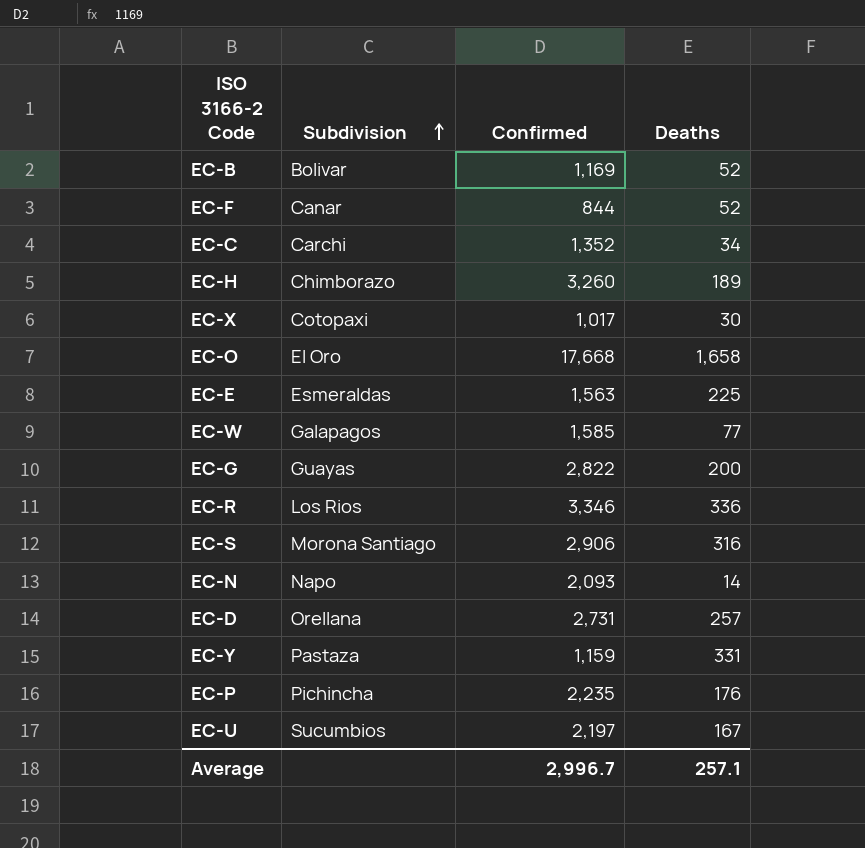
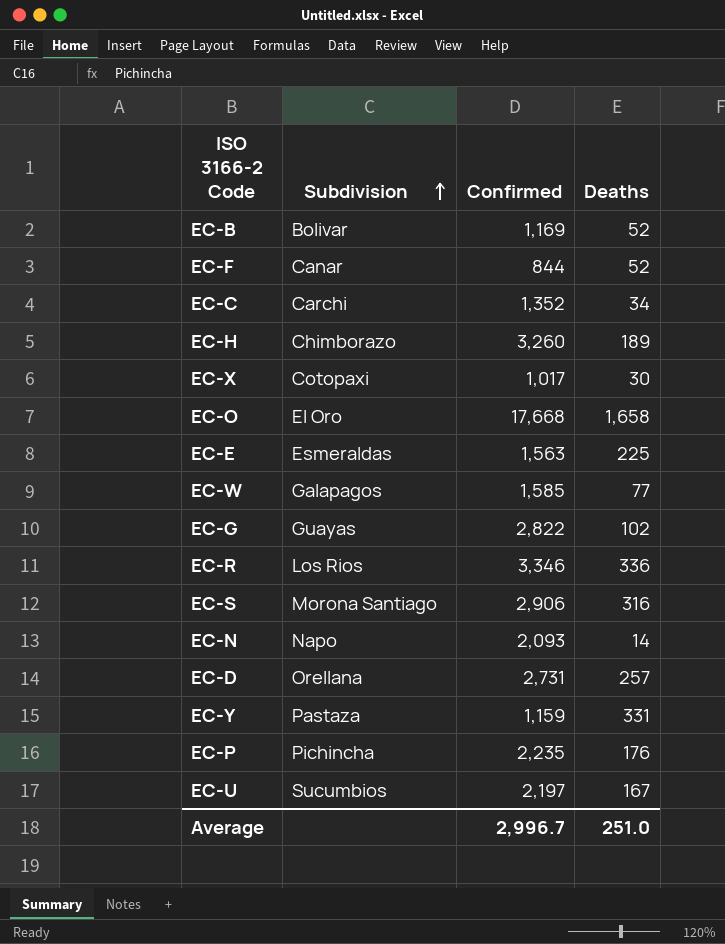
EC-G | Deaths: 200 -> 102
Average | Deaths: 257.1 -> 251.0

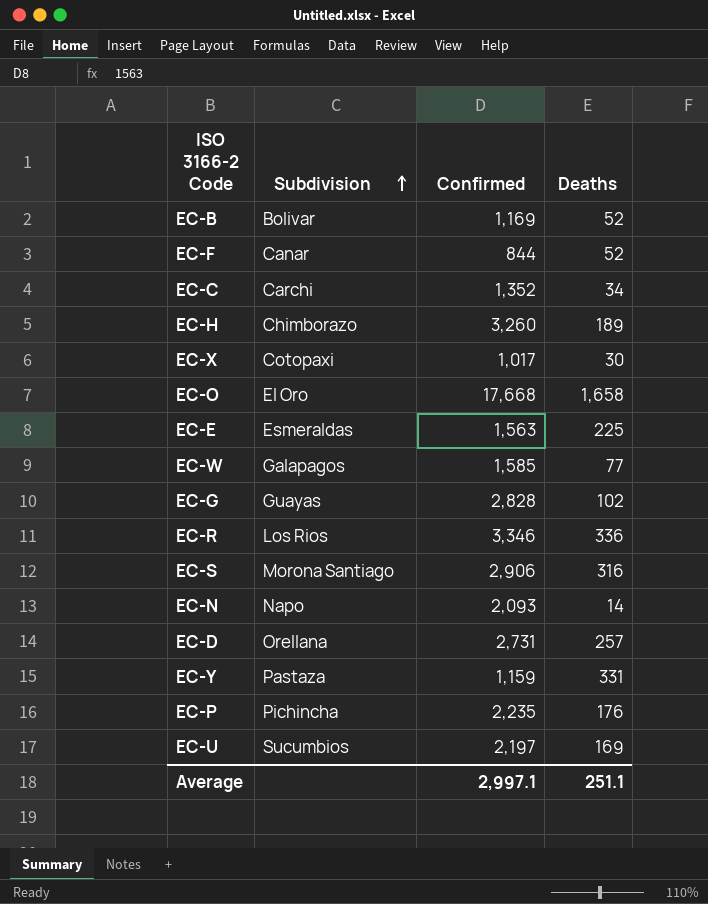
EC-G | Confirmed: 2,822 -> 2,828
EC-U | Deaths: 167 -> 169
Average | Confirmed: 2,996.7 -> 2,997.1
Average | Deaths: 251.0 -> 251.1

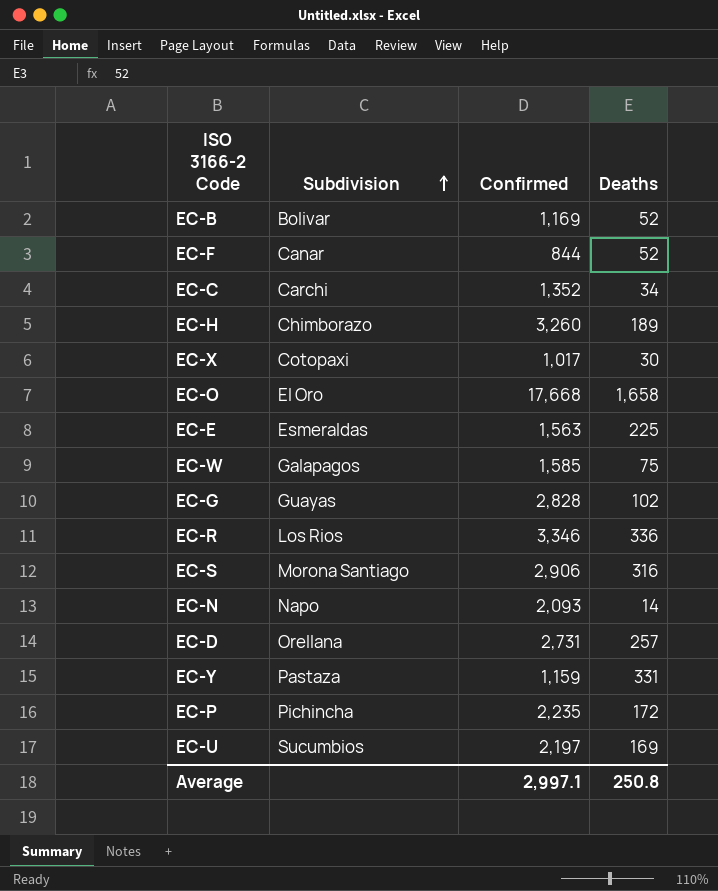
EC-W | Deaths: 77 -> 75
EC-P | Deaths: 176 -> 172
Average | Deaths: 251.1 -> 250.8

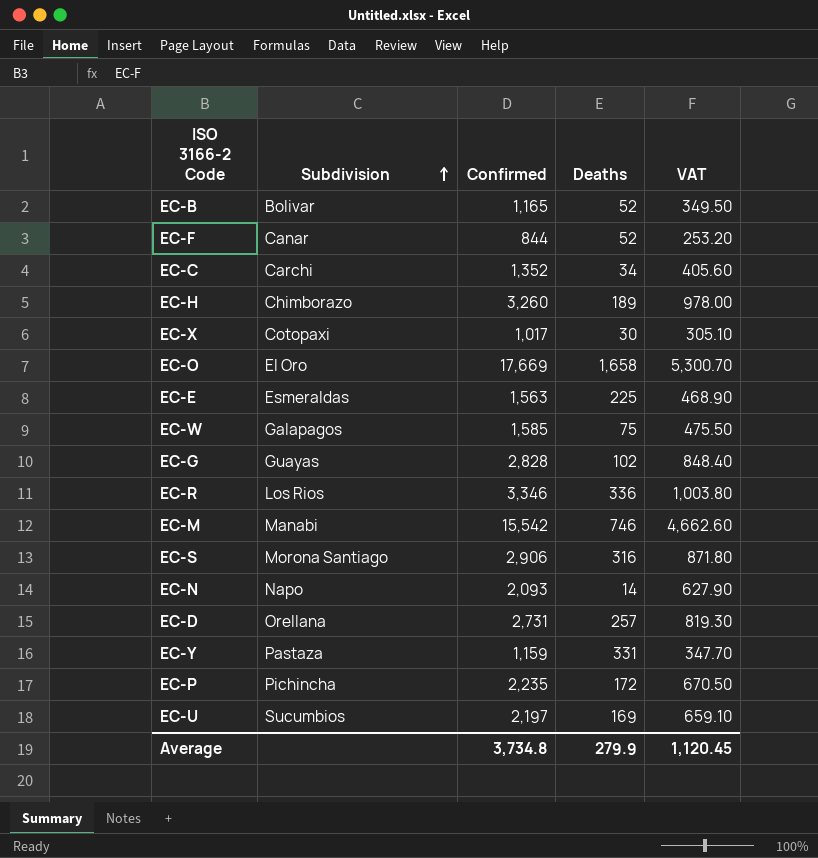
column VAT | formula: none -> [Confirmed] * 0.3
EC-B | Confirmed: 1,169 -> 1,165
EC-O | Confirmed: 17,668 -> 17,669
row EC-M: none -> Manabi | 15,542 | 746 | 4,662.60
Average | Confirmed: 2,997.1 -> 3,734.8
Average | Deaths: 250.8 -> 279.9

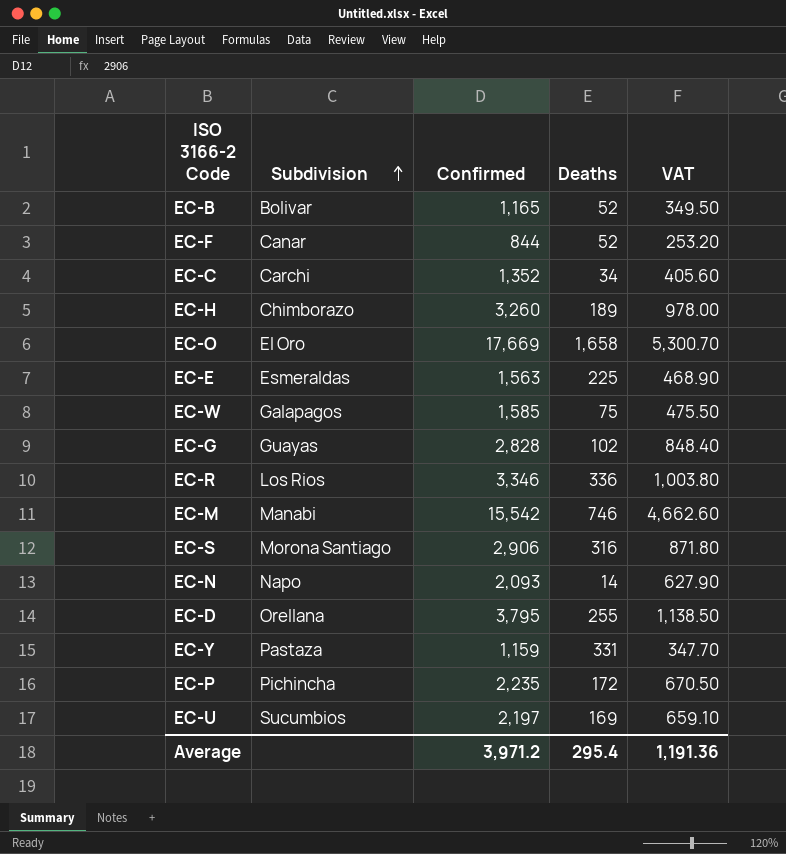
row EC-X: Cotopaxi | 1,017 | 30 | 305.10 -> none
EC-D | Confirmed: 2,731 -> 3,795
EC-D | Deaths: 257 -> 255
EC-D | VAT: 819.30 -> 1,138.50
Average | Confirmed: 3,734.8 -> 3,971.2
Average | Deaths: 279.9 -> 295.4
Average | VAT: 1,120.45 -> 1,191.36

